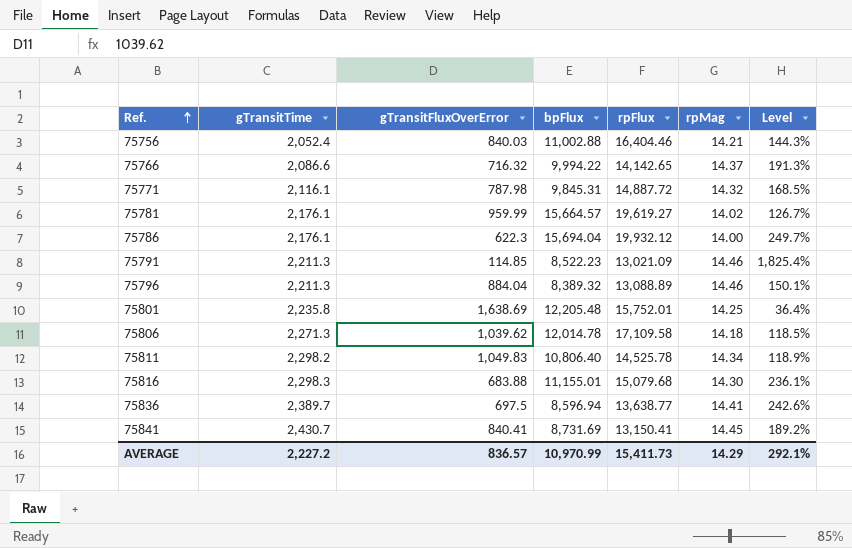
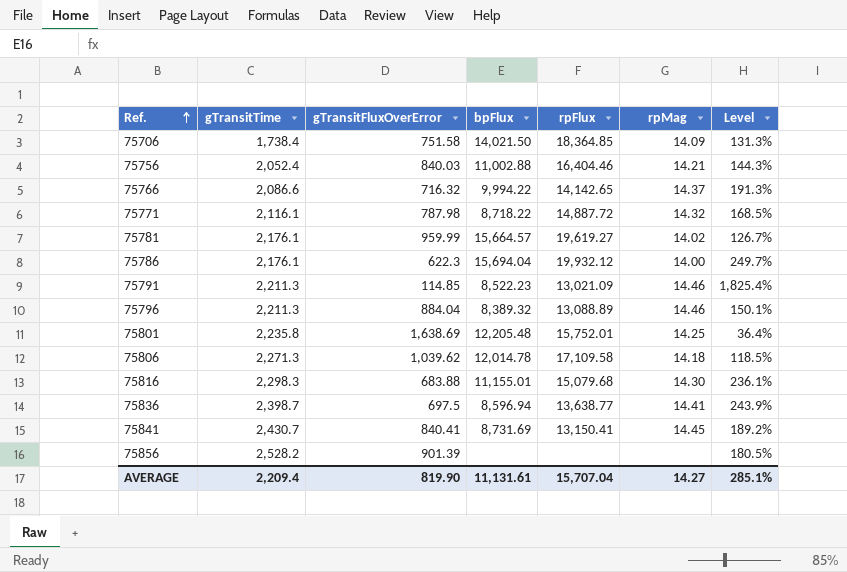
row 75811: 2,298.2 | 1,049.83 | 10,806.40 | 14,525.78 | 14.34 | 118.9% -> none
row 75706: none -> 1,738.4 | 751.58 | 14,021.50 | 18,364.85 | 14.09 | 131.3%
75771 | bpFlux: 9,845.31 -> 8,718.22
75836 | gTransitTime: 2,389.7 -> 2,398.7
75836 | Level: 242.6% -> 243.9%
row 75856: none -> 2,528.2 | 901.39 | none | none | none | 180.5%
AVERAGE | gTransitTime: 2,227.2 -> 2,209.4
AVERAGE | gTransitFluxOverError: 836.57 -> 819.90
AVERAGE | bpFlux: 10,970.99 -> 11,131.61
AVERAGE | rpFlux: 15,411.73 -> 15,707.04
AVERAGE | rpMag: 14.29 -> 14.27
AVERAGE | Level: 292.1% -> 285.1%

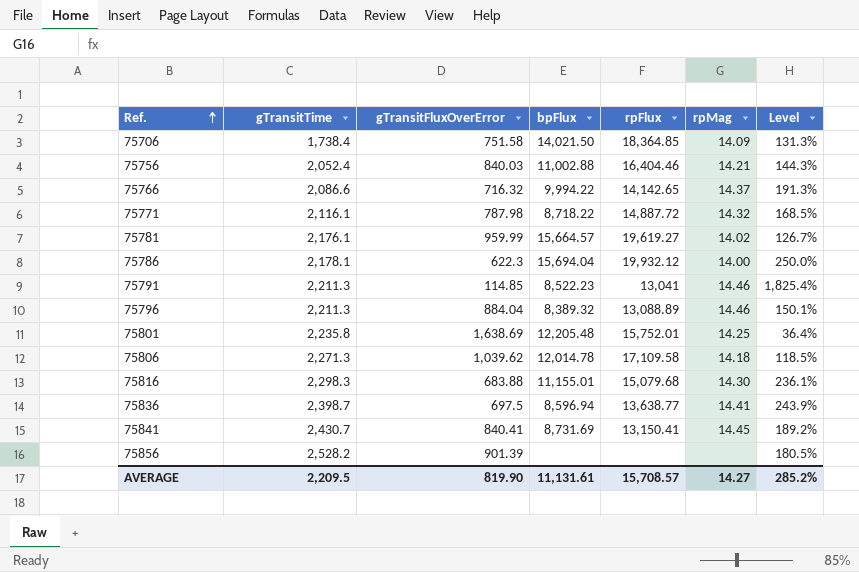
75786 | gTransitTime: 2,176.1 -> 2,178.1
75786 | Level: 249.7% -> 250.0%
75791 | rpFlux: 13,021.09 -> 13,041
AVERAGE | gTransitTime: 2,209.4 -> 2,209.5
AVERAGE | rpFlux: 15,707.04 -> 15,708.57
AVERAGE | Level: 285.1% -> 285.2%

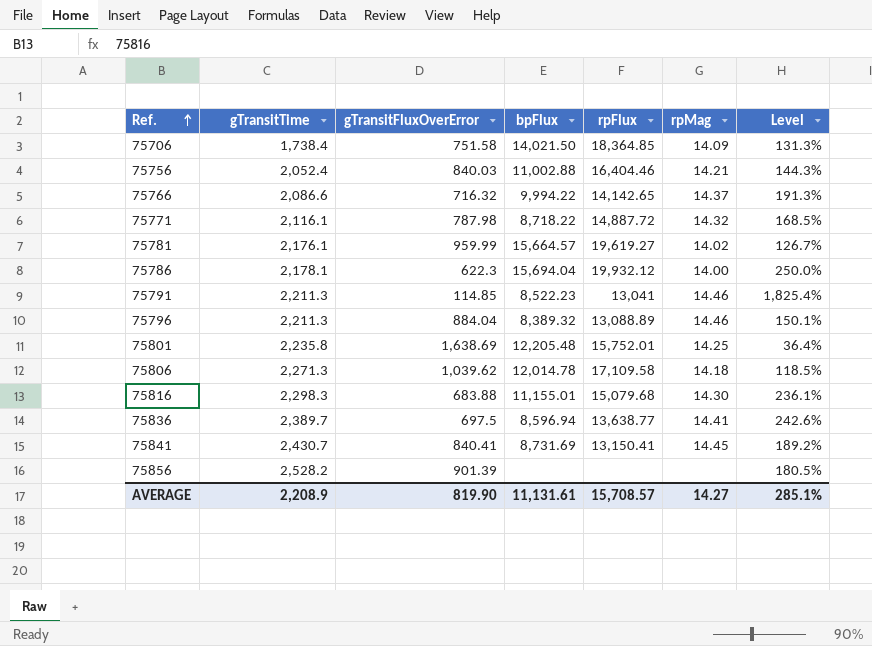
75836 | gTransitTime: 2,398.7 -> 2,389.7
75836 | Level: 243.9% -> 242.6%
AVERAGE | gTransitTime: 2,209.5 -> 2,208.9
AVERAGE | Level: 285.2% -> 285.1%

